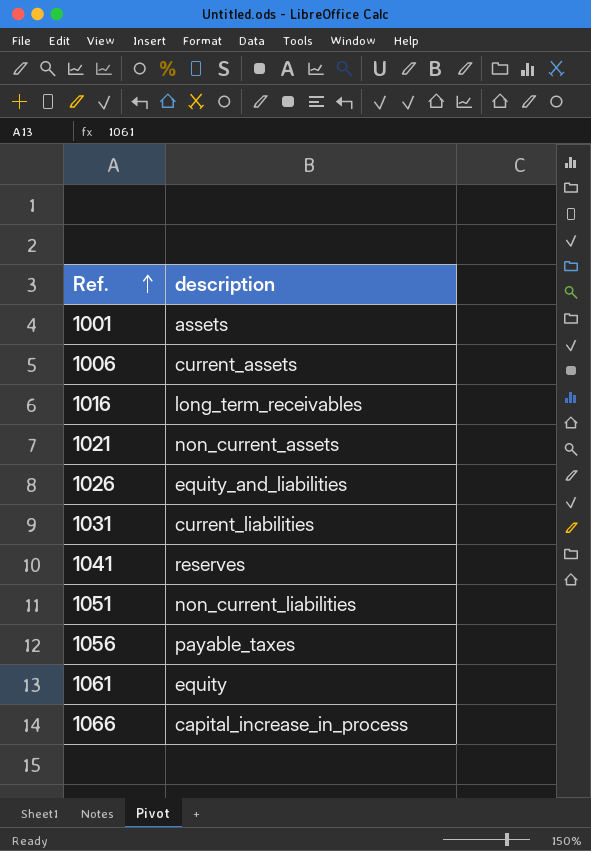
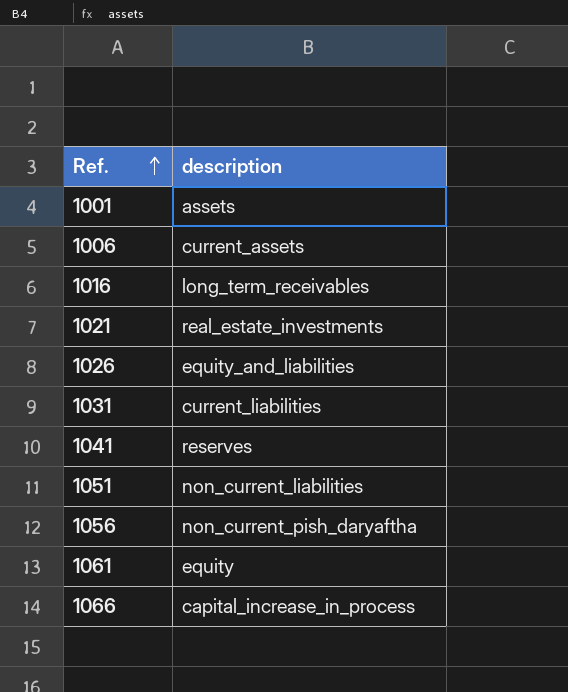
1021 | description: non_current_assets -> real_estate_investments
1056 | description: payable_taxes -> non_current_pish_daryaftha

